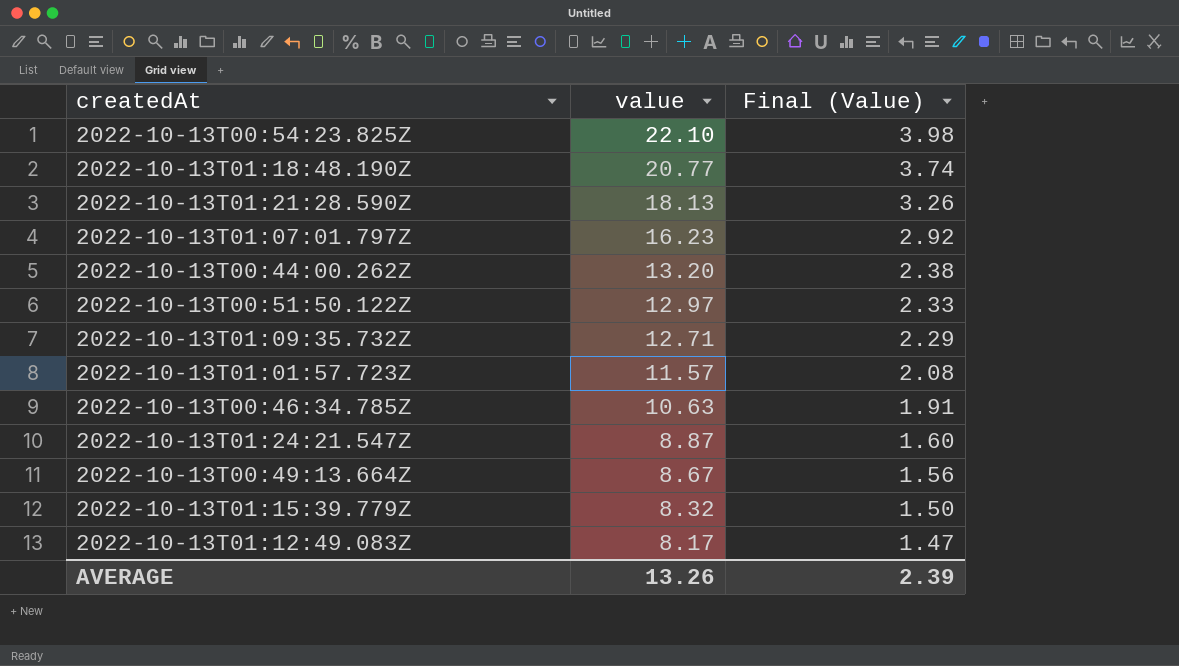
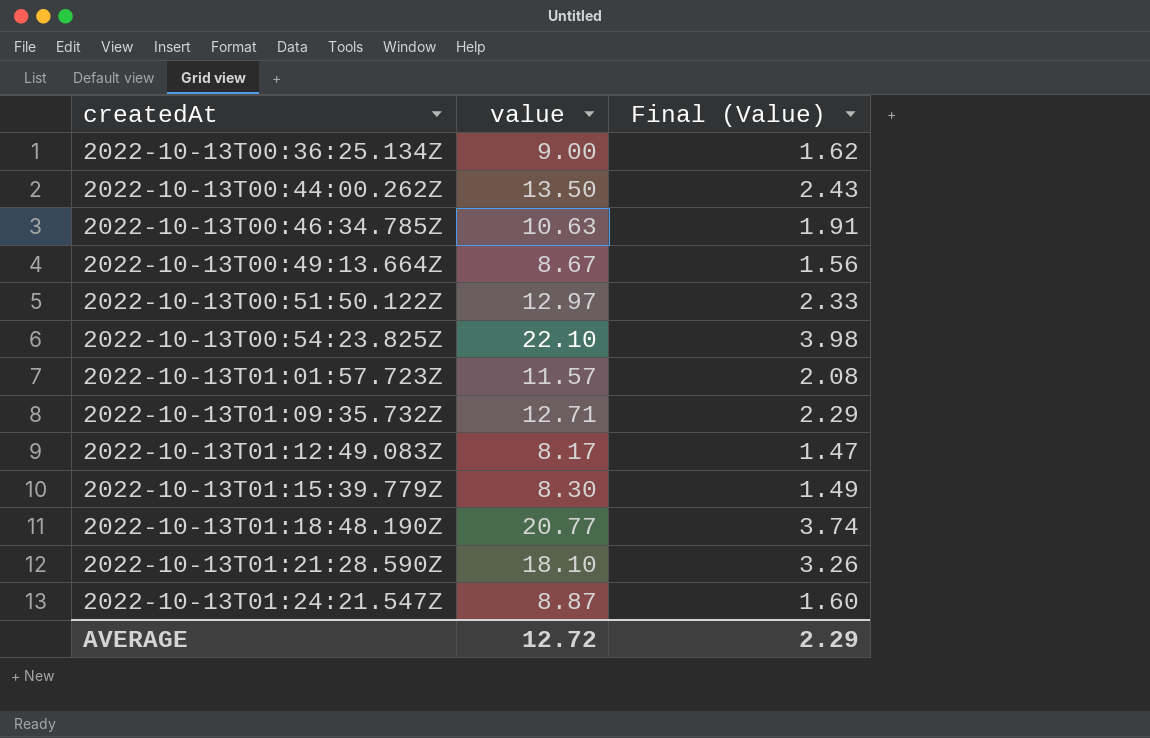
row order: value descending -> createdAt ascending
row 2022-10-13T01:07:01.797Z: 16.23 | 2.92 -> none
row 2022-10-13T00:36:25.134Z: none -> 9.00 | 1.62
2022-10-13T00:44:00.262Z | value: 13.20 -> 13.50
2022-10-13T00:44:00.262Z | Final (Value): 2.38 -> 2.43
2022-10-13T01:15:39.779Z | value: 8.32 -> 8.30
2022-10-13T01:15:39.779Z | Final (Value): 1.50 -> 1.49
2022-10-13T01:21:28.590Z | value: 18.13 -> 18.10
AVERAGE | value: 13.26 -> 12.72
AVERAGE | Final (Value): 2.39 -> 2.29

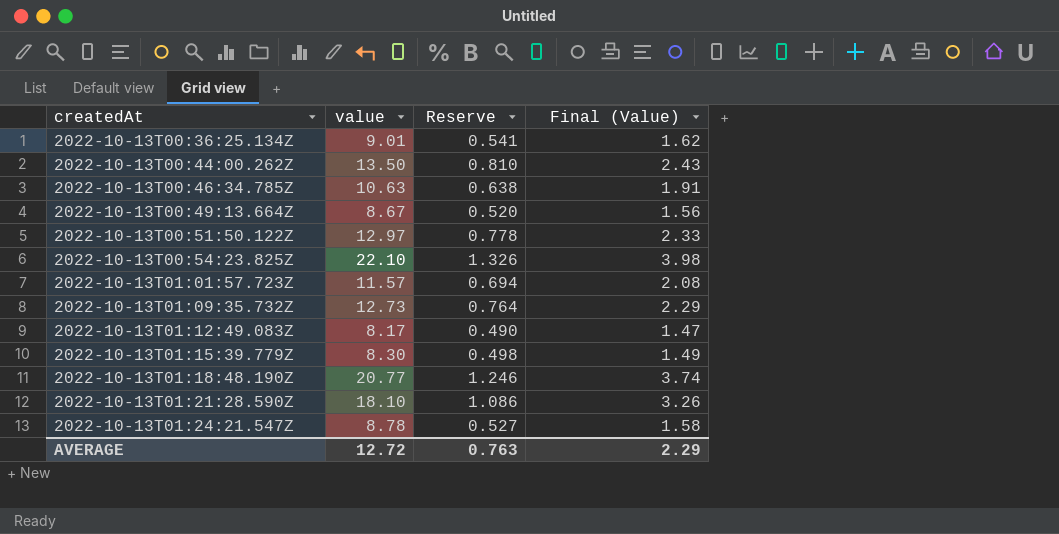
column Reserve | formula: none -> [value] * 0.06
2022-10-13T00:36:25.134Z | value: 9.00 -> 9.01
2022-10-13T01:09:35.732Z | value: 12.71 -> 12.73
2022-10-13T01:24:21.547Z | value: 8.87 -> 8.78
2022-10-13T01:24:21.547Z | Final (Value): 1.60 -> 1.58

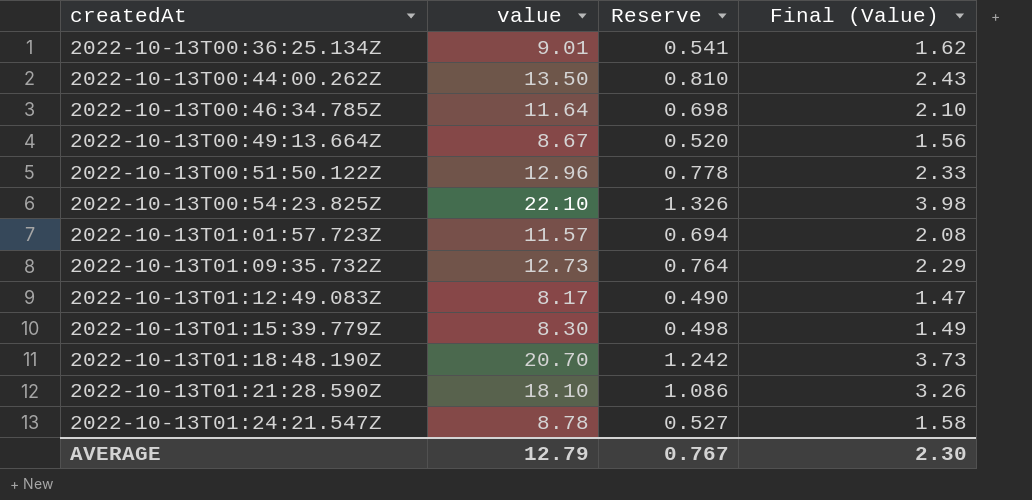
2022-10-13T00:46:34.785Z | value: 10.63 -> 11.64
2022-10-13T00:46:34.785Z | Reserve: 0.638 -> 0.698
2022-10-13T00:46:34.785Z | Final (Value): 1.91 -> 2.10
2022-10-13T00:51:50.122Z | value: 12.97 -> 12.96
2022-10-13T01:18:48.190Z | value: 20.77 -> 20.70
2022-10-13T01:18:48.190Z | Reserve: 1.246 -> 1.242
2022-10-13T01:18:48.190Z | Final (Value): 3.74 -> 3.73
AVERAGE | value: 12.72 -> 12.79
AVERAGE | Reserve: 0.763 -> 0.767
AVERAGE | Final (Value): 2.29 -> 2.30

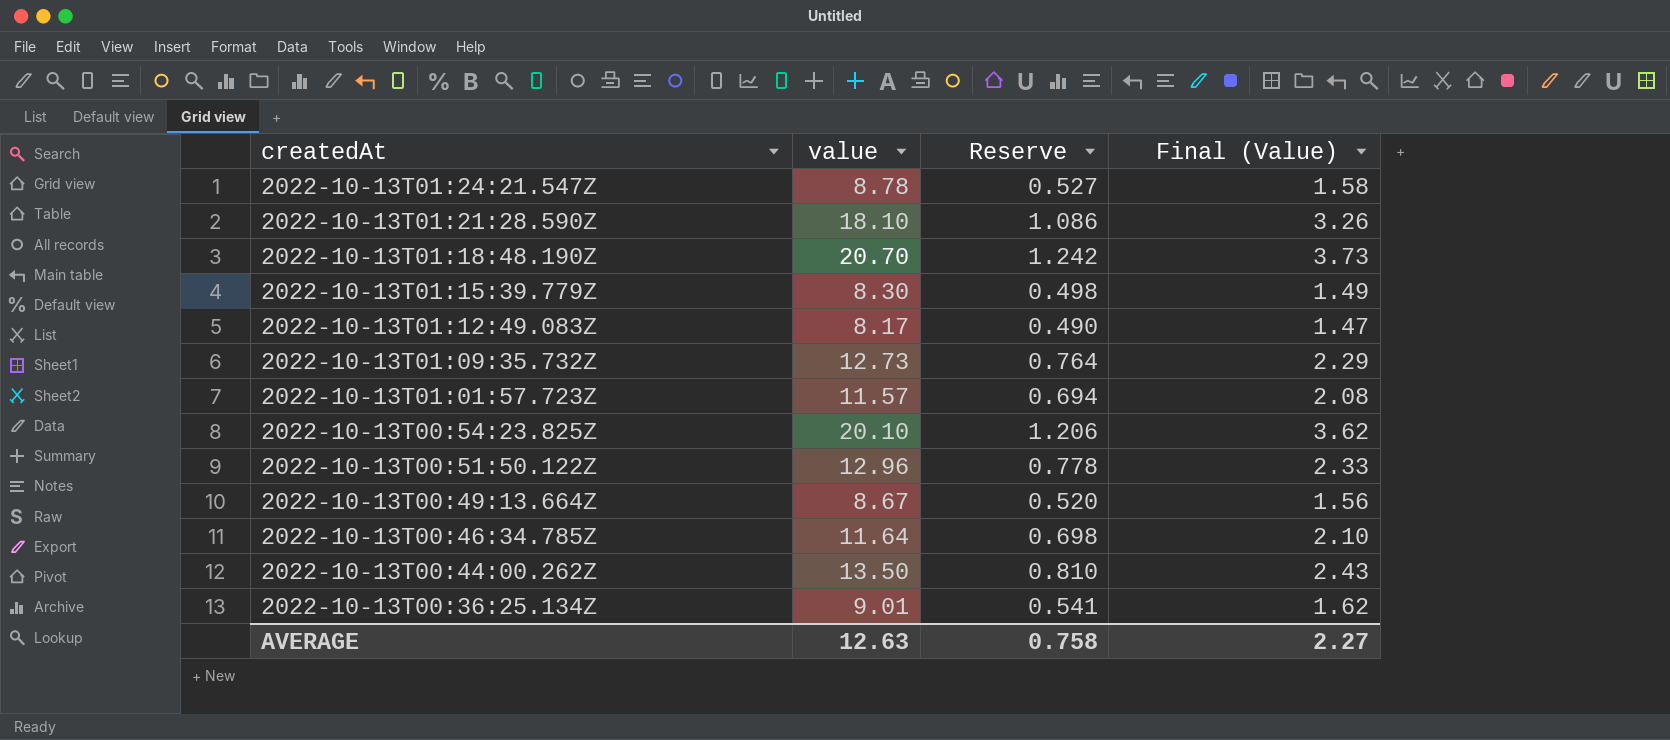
row order: createdAt ascending -> createdAt descending
2022-10-13T00:54:23.825Z | value: 22.10 -> 20.10
2022-10-13T00:54:23.825Z | Reserve: 1.326 -> 1.206
2022-10-13T00:54:23.825Z | Final (Value): 3.98 -> 3.62
AVERAGE | value: 12.79 -> 12.63
AVERAGE | Reserve: 0.767 -> 0.758
AVERAGE | Final (Value): 2.30 -> 2.27

